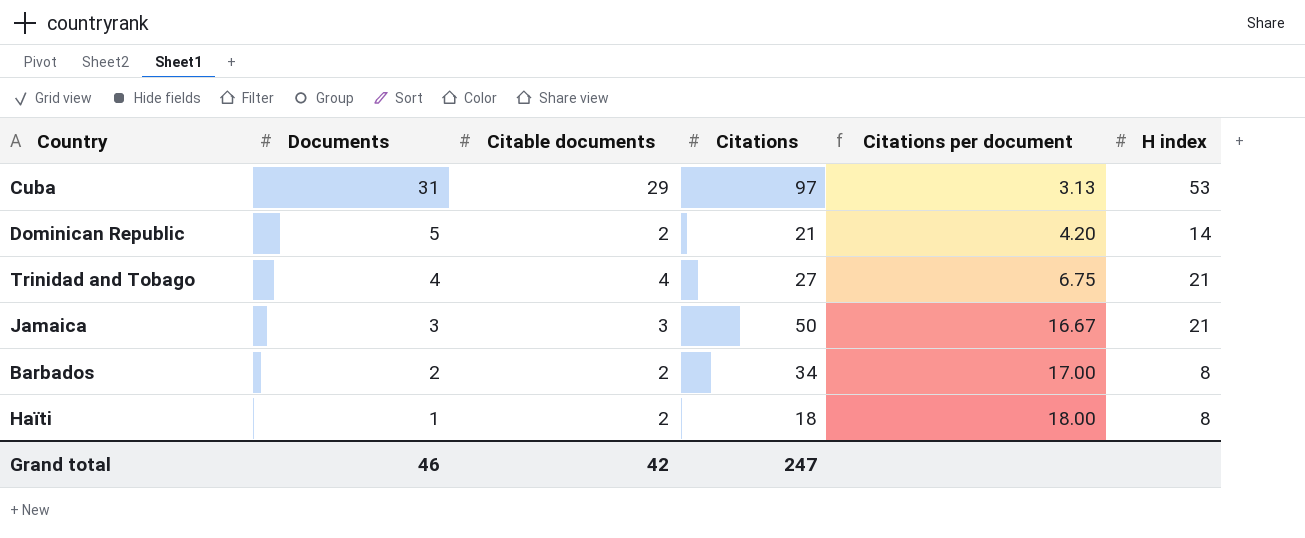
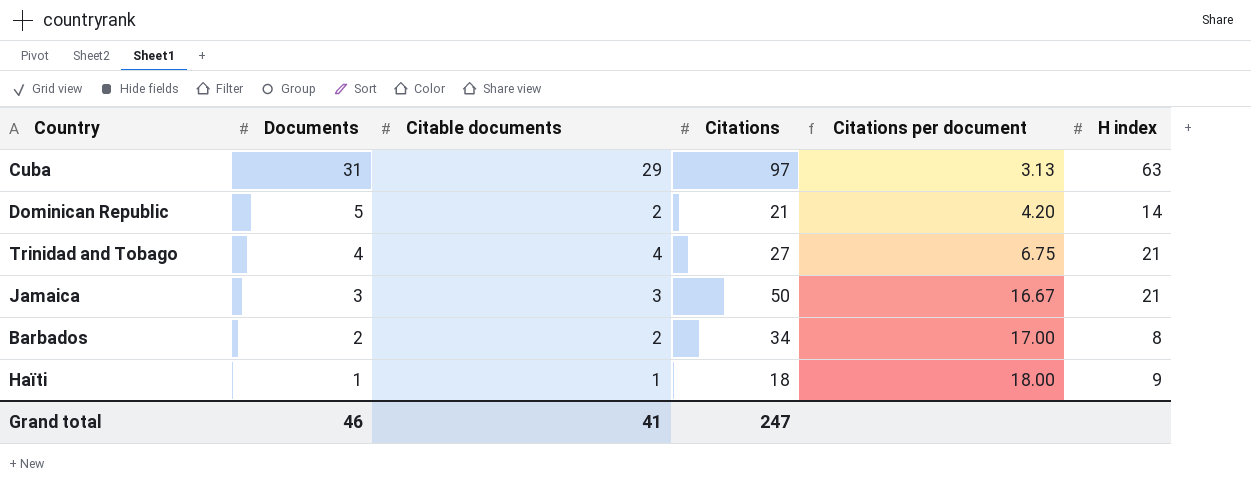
Cuba | H index: 53 -> 63
Haïti | Citable documents: 2 -> 1
Haïti | H index: 8 -> 9
Grand total | Citable documents: 42 -> 41

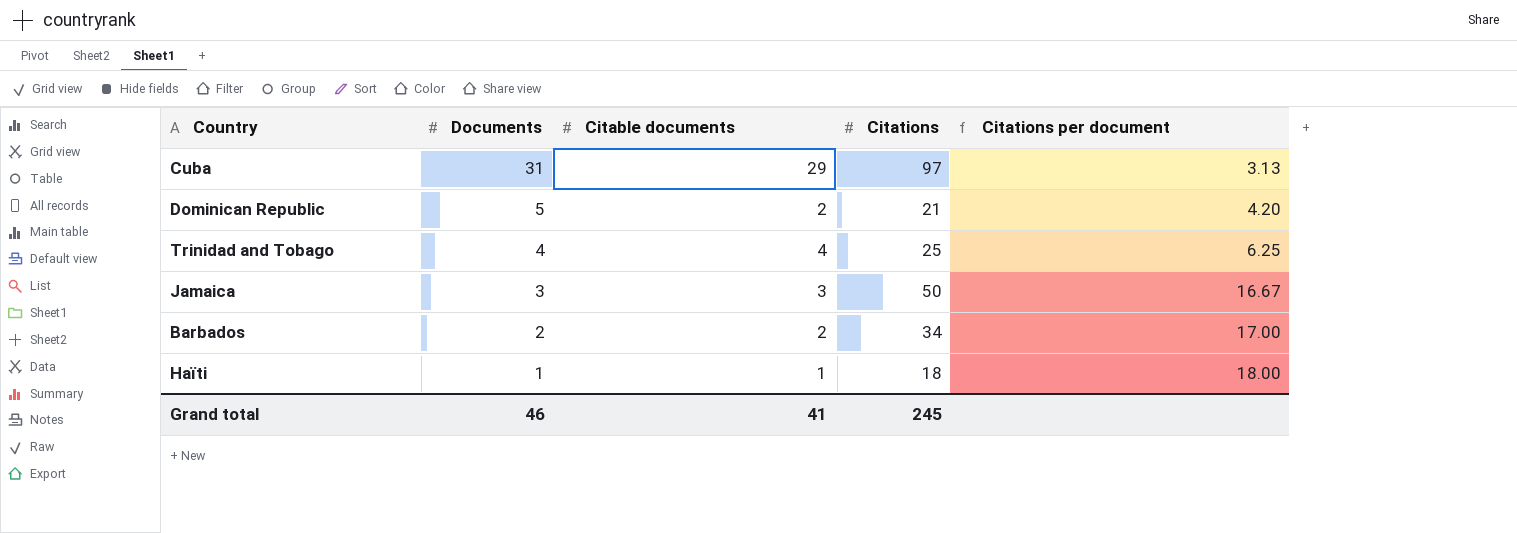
column H index | position: 6 -> none
Trinidad and Tobago | Citations: 27 -> 25
Trinidad and Tobago | Citations per document: 6.75 -> 6.25
Grand total | Citations: 247 -> 245

